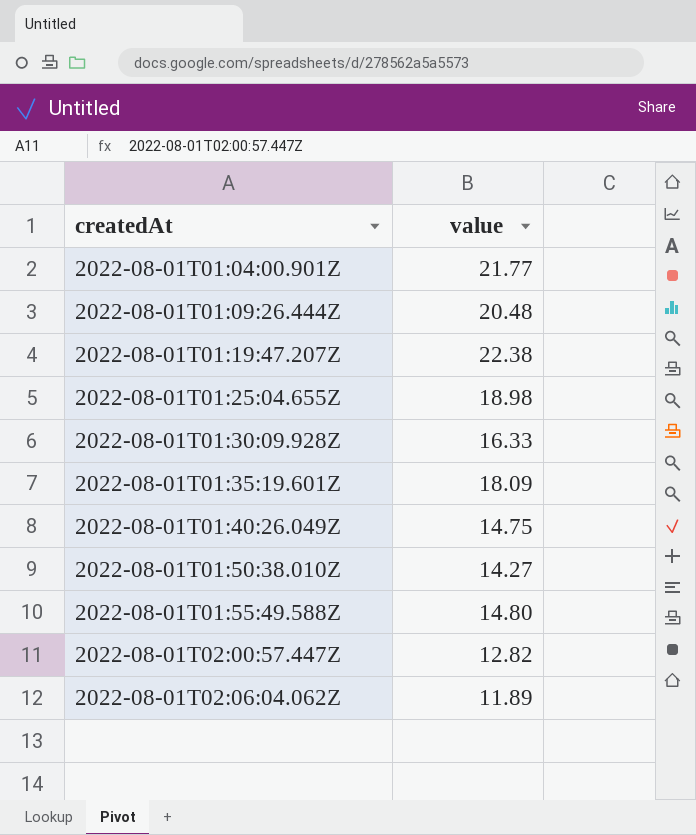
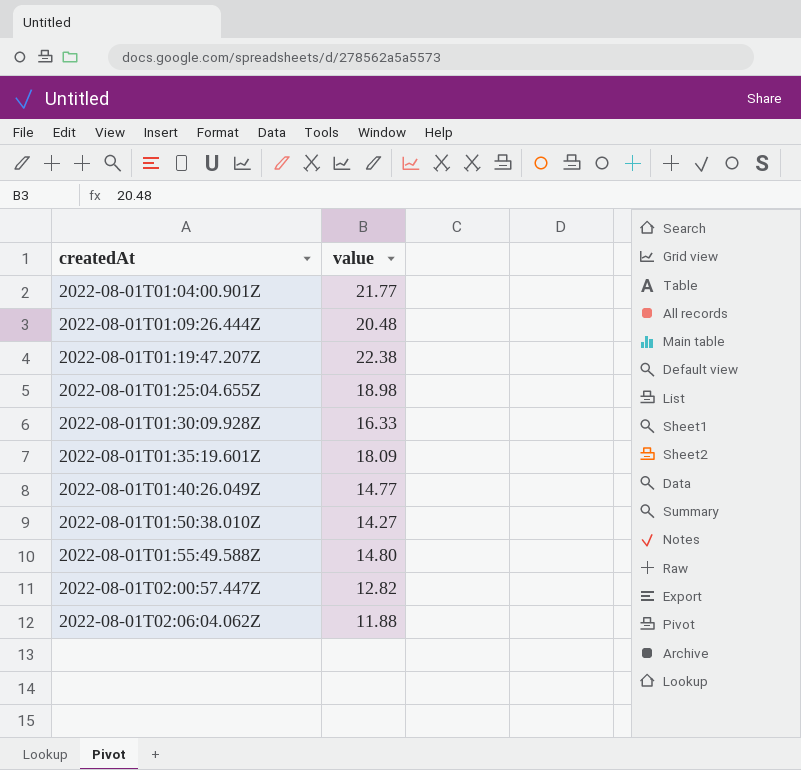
2022-08-01T01:40:26.049Z | value: 14.75 -> 14.77
2022-08-01T02:06:04.062Z | value: 11.89 -> 11.88

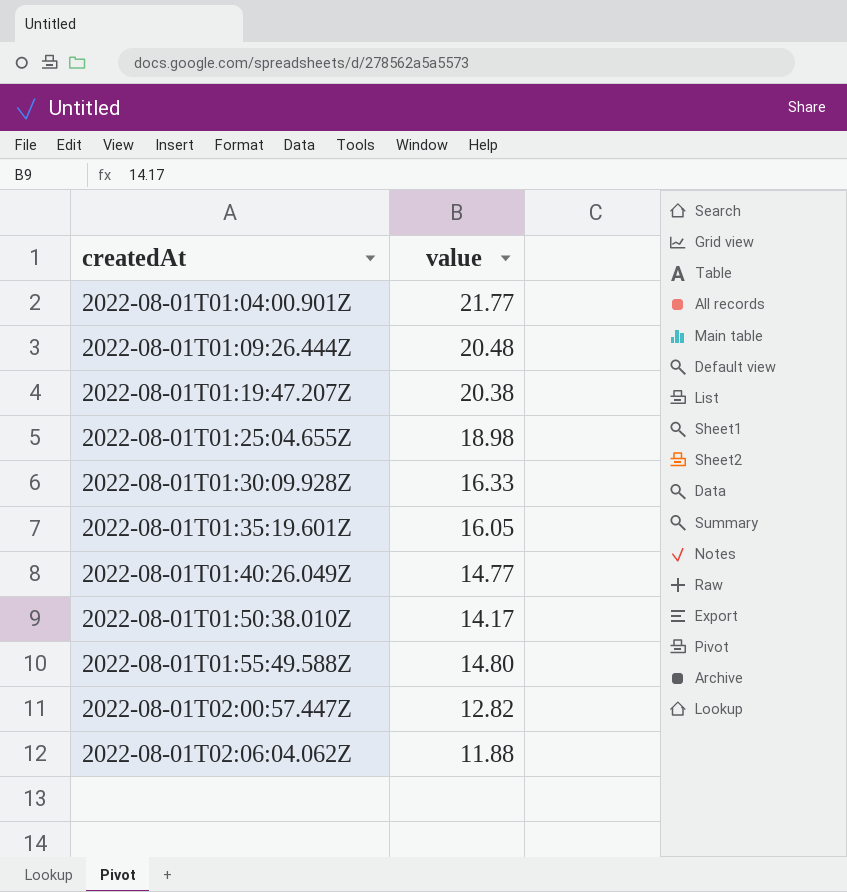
2022-08-01T01:19:47.207Z | value: 22.38 -> 20.38
2022-08-01T01:35:19.601Z | value: 18.09 -> 16.05
2022-08-01T01:50:38.010Z | value: 14.27 -> 14.17

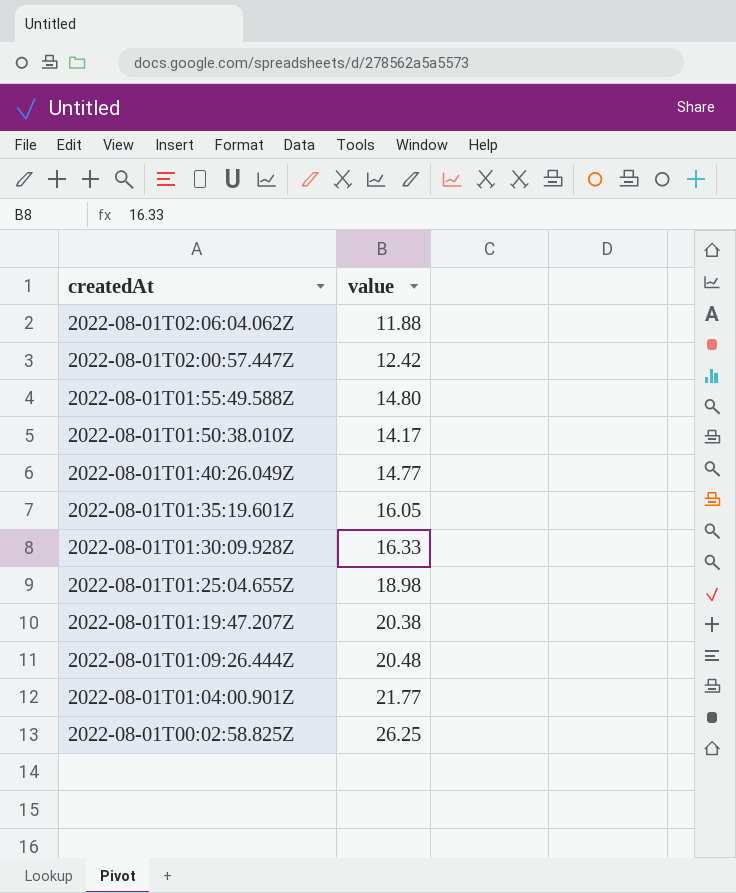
row order: createdAt ascending -> createdAt descending
2022-08-01T02:00:57.447Z | value: 12.82 -> 12.42
row 2022-08-01T00:02:58.825Z: none -> 26.25

